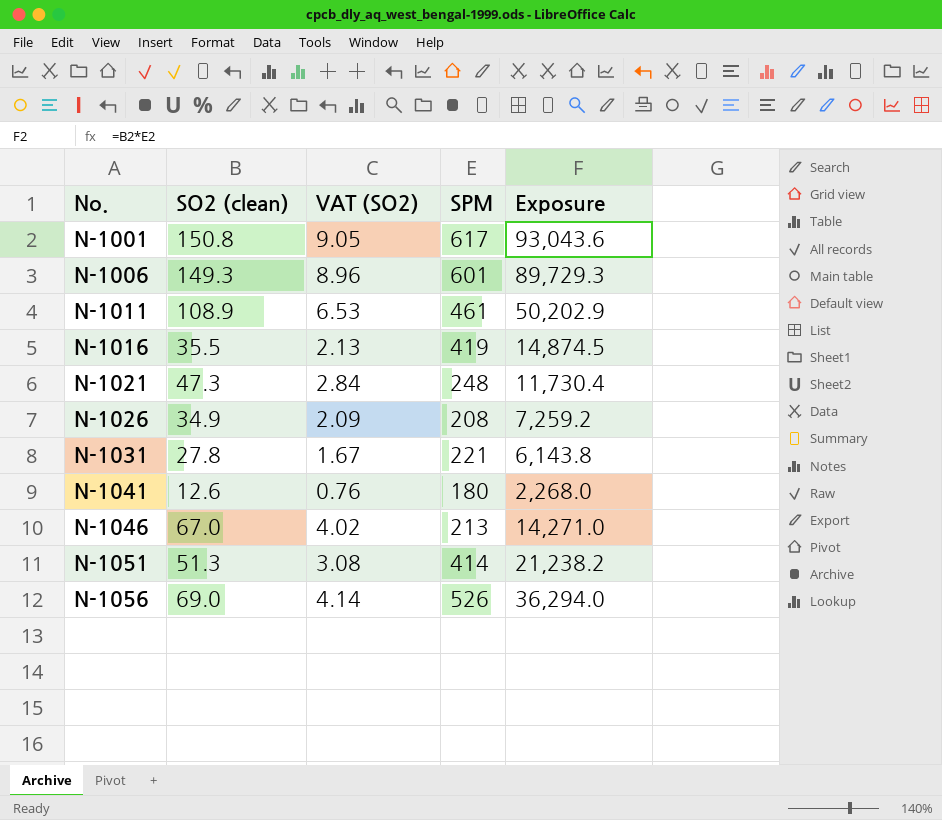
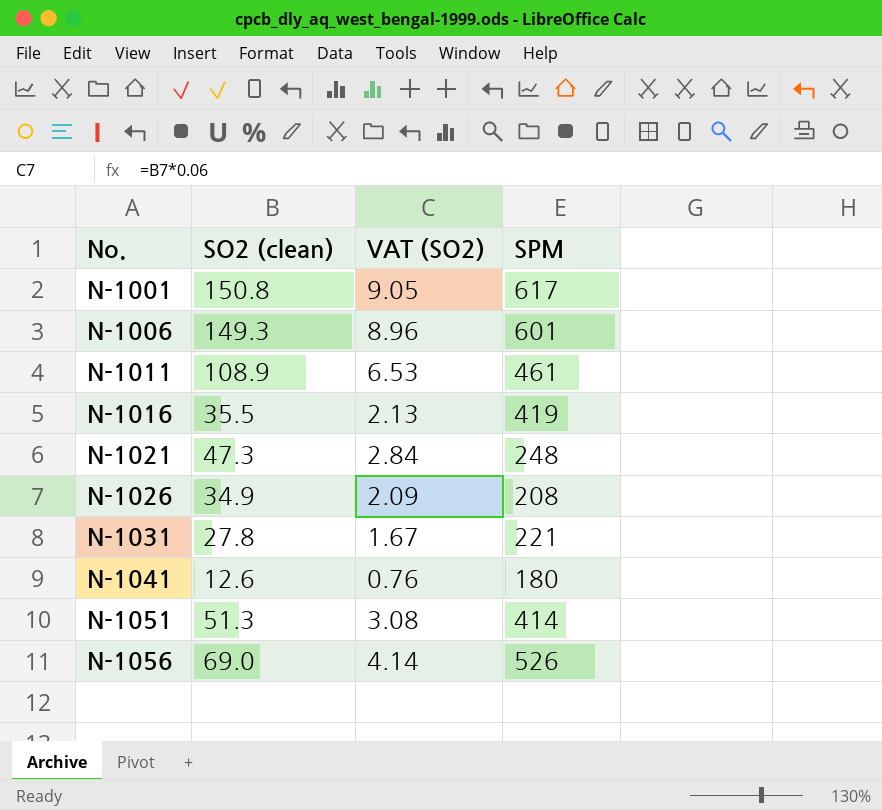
column Exposure | formula: [SO2 (clean)] * [SPM] -> none
row N-1046: 67.0 | 4.02 | 213 | 14,271.0 -> none

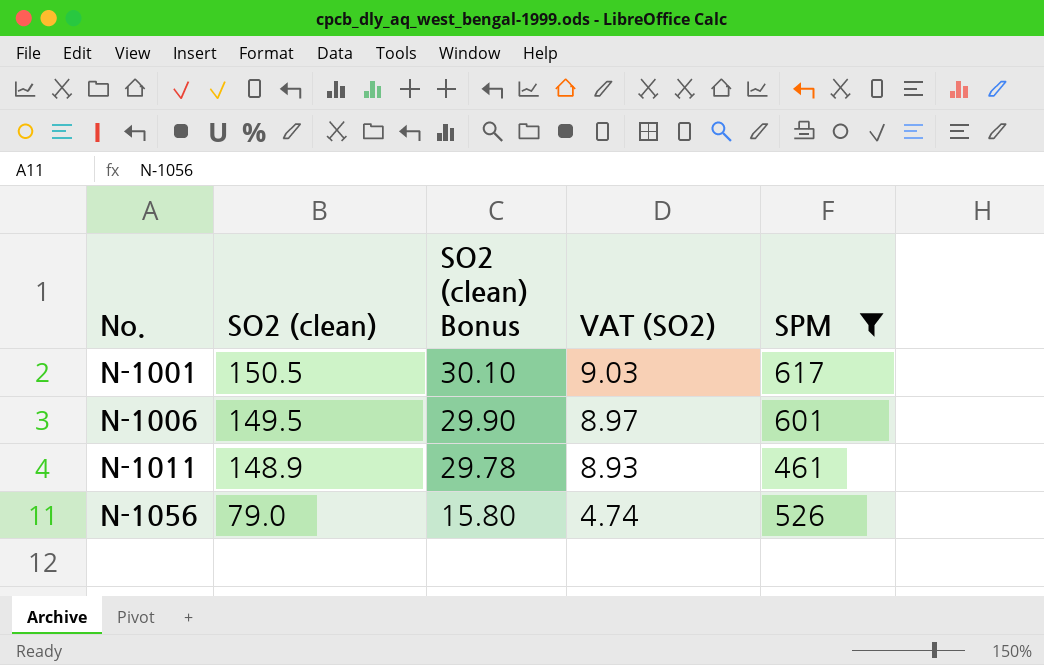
filter: none -> SPM >= 461
column SO2 (clean) Bonus | formula: none -> [SO2 (clean)] * 0.2
N-1001 | SO2 (clean): 150.8 -> 150.5
N-1001 | VAT (SO2): 9.05 -> 9.03
N-1006 | SO2 (clean): 149.3 -> 149.5
N-1006 | VAT (SO2): 8.96 -> 8.97
N-1011 | SO2 (clean): 108.9 -> 148.9
N-1011 | VAT (SO2): 6.53 -> 8.93
N-1056 | SO2 (clean): 69.0 -> 79.0
N-1056 | VAT (SO2): 4.14 -> 4.74

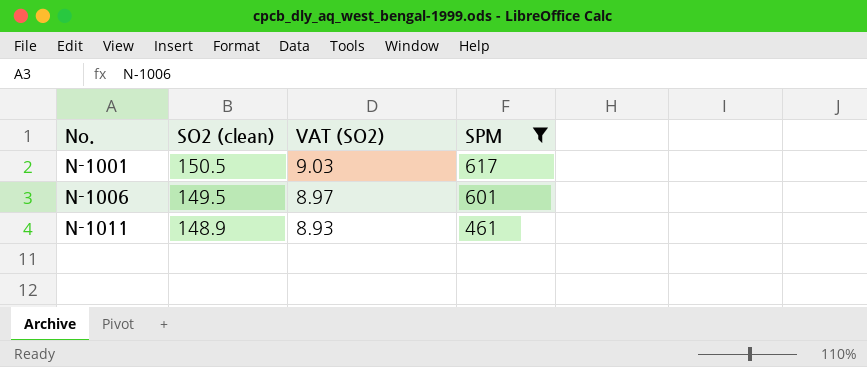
column SO2 (clean) Bonus | formula: [SO2 (clean)] * 0.2 -> none
row N-1056: 79.0 | 15.80 | 4.74 | 526 -> none

